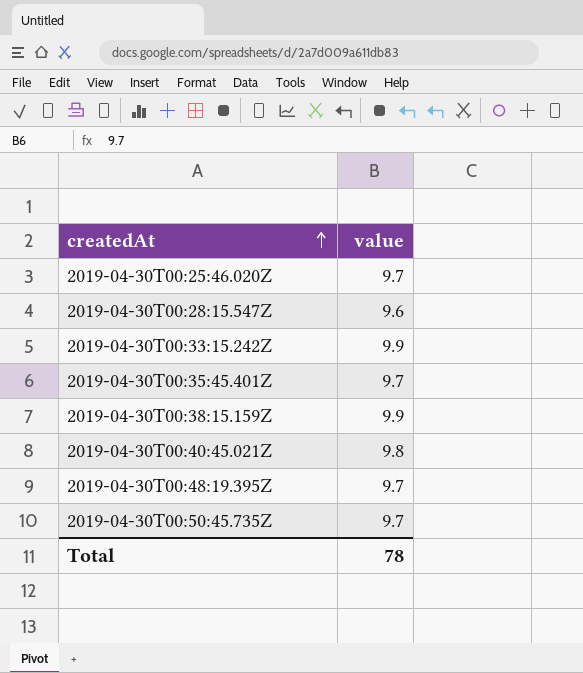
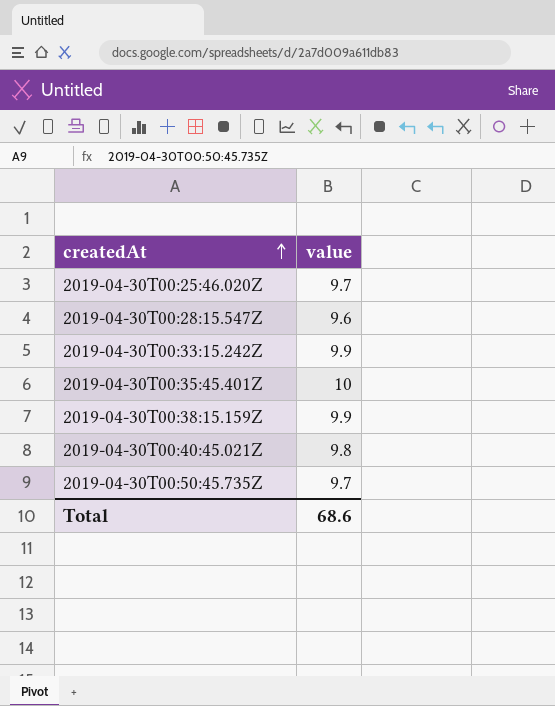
row 2019-04-30T00:48:19.395Z: 9.7 -> none
2019-04-30T00:35:45.401Z | value: 9.7 -> 10
Total | value: 78 -> 68.6

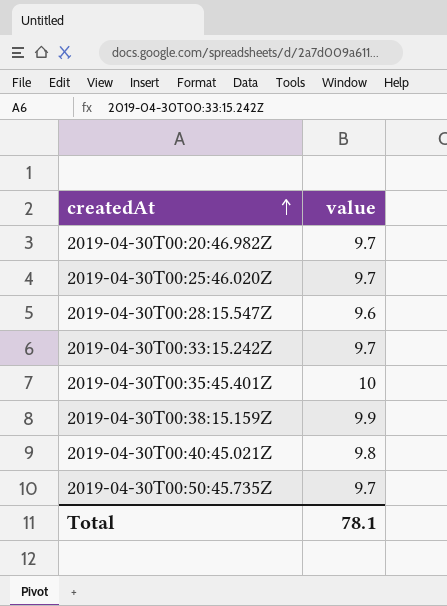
row 2019-04-30T00:20:46.982Z: none -> 9.7
2019-04-30T00:33:15.242Z | value: 9.9 -> 9.7
Total | value: 68.6 -> 78.1

